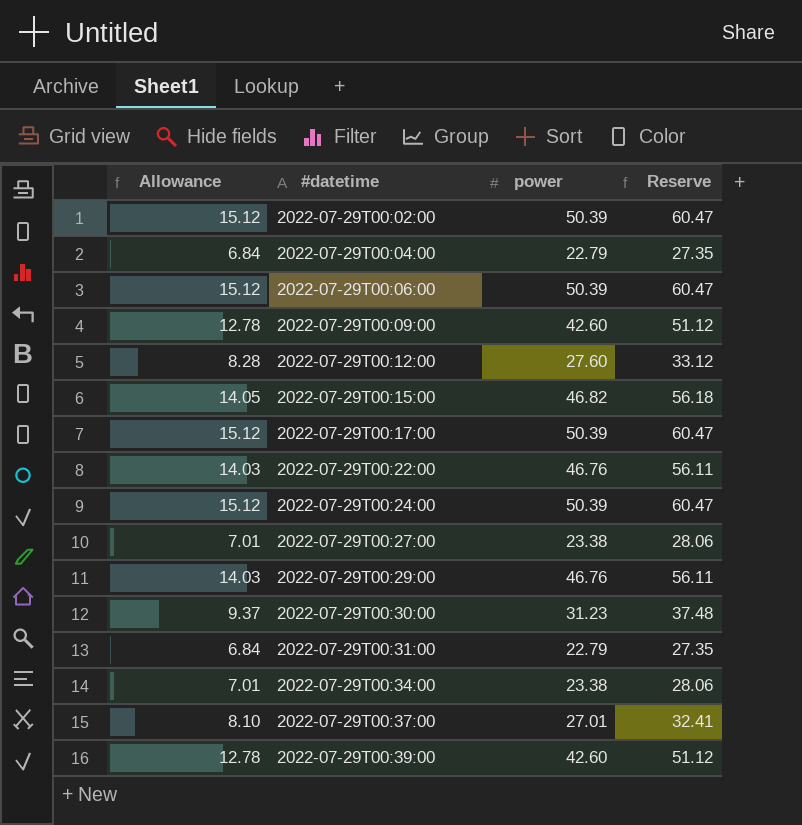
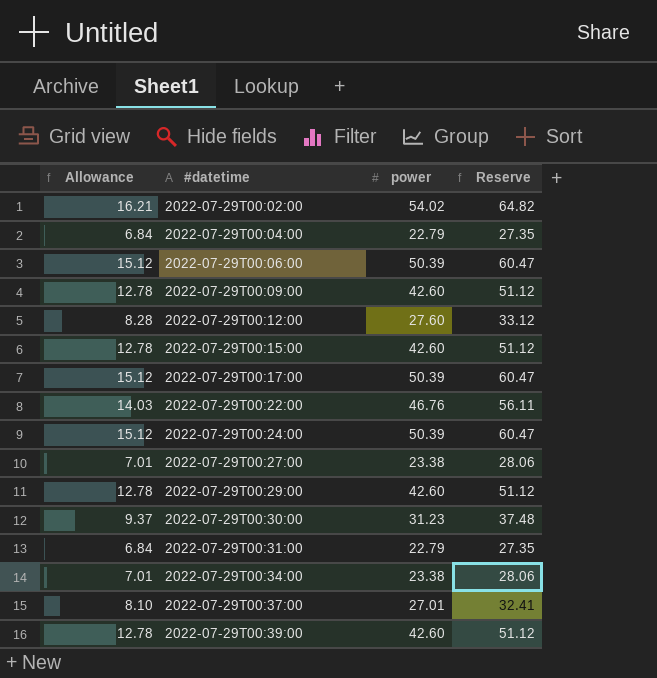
2022-07-29T00:02:00 | Allowance: 15.12 -> 16.21
2022-07-29T00:02:00 | power: 50.39 -> 54.02
2022-07-29T00:02:00 | Reserve: 60.47 -> 64.82
2022-07-29T00:15:00 | Allowance: 14.05 -> 12.78
2022-07-29T00:15:00 | power: 46.82 -> 42.60
2022-07-29T00:15:00 | Reserve: 56.18 -> 51.12
2022-07-29T00:29:00 | Allowance: 14.03 -> 12.78
2022-07-29T00:29:00 | power: 46.76 -> 42.60
2022-07-29T00:29:00 | Reserve: 56.11 -> 51.12

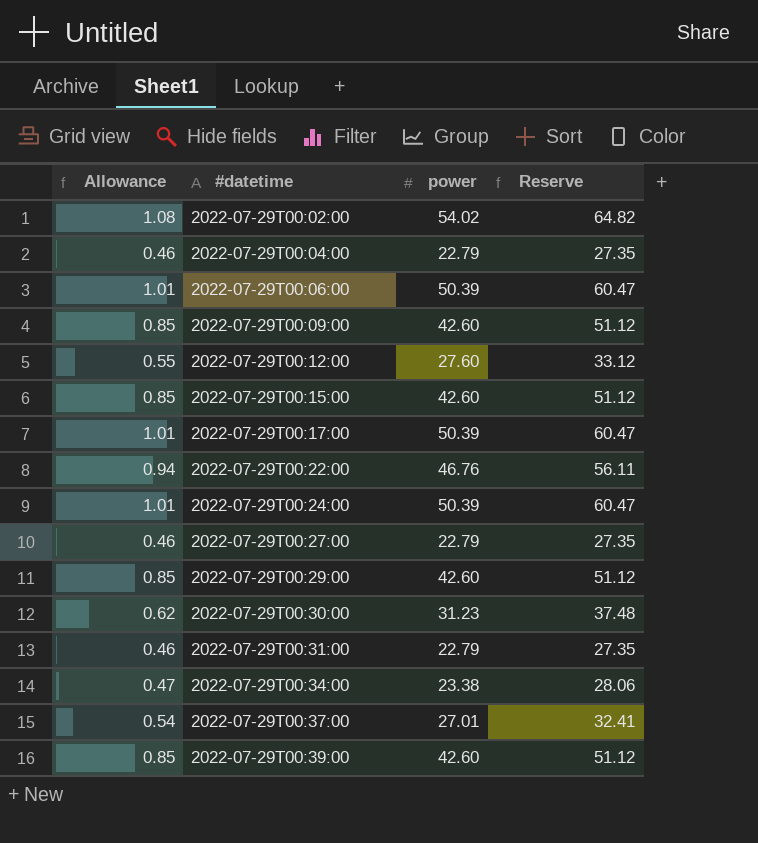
column Allowance | formula: [power] * 0.3 -> [power] * 0.02
2022-07-29T00:27:00 | power: 23.38 -> 22.79
2022-07-29T00:27:00 | Reserve: 28.06 -> 27.35

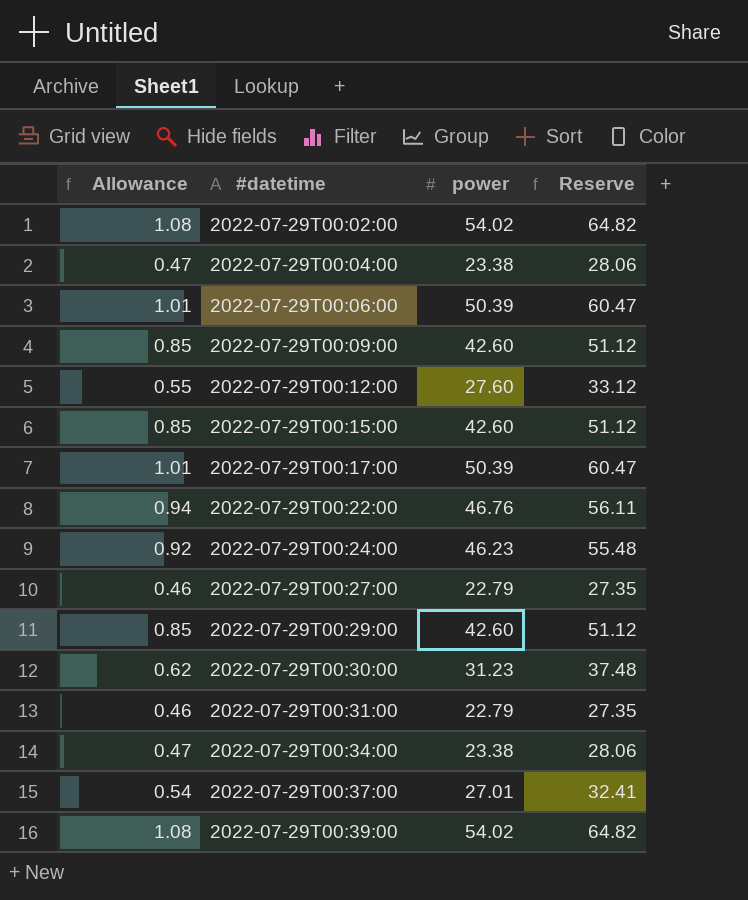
2022-07-29T00:04:00 | Allowance: 0.46 -> 0.47
2022-07-29T00:04:00 | power: 22.79 -> 23.38
2022-07-29T00:04:00 | Reserve: 27.35 -> 28.06
2022-07-29T00:24:00 | Allowance: 1.01 -> 0.92
2022-07-29T00:24:00 | power: 50.39 -> 46.23
2022-07-29T00:24:00 | Reserve: 60.47 -> 55.48
2022-07-29T00:39:00 | Allowance: 0.85 -> 1.08
2022-07-29T00:39:00 | power: 42.60 -> 54.02
2022-07-29T00:39:00 | Reserve: 51.12 -> 64.82

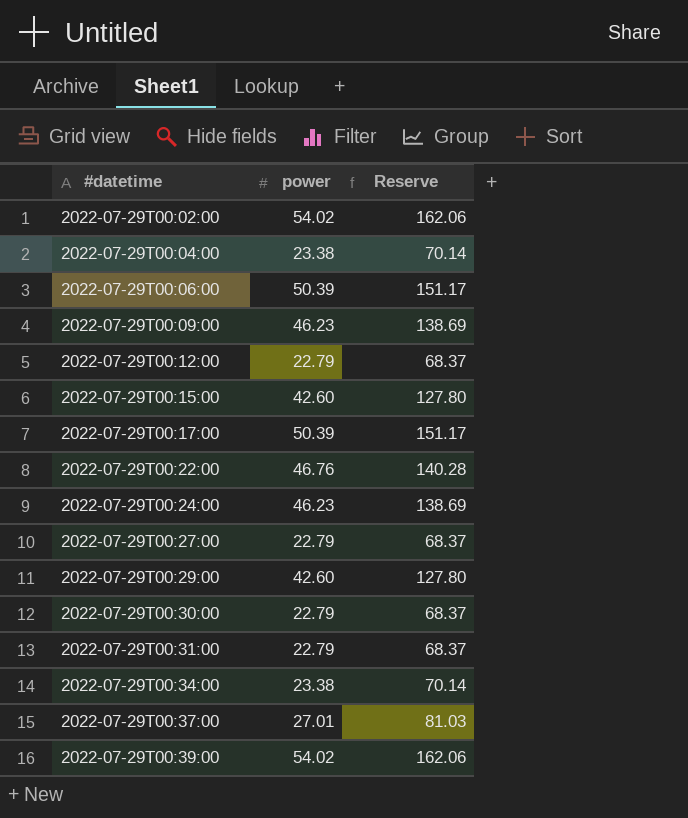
column Allowance | formula: [power] * 0.02 -> none
column Reserve | formula: [power] * 1.2 -> [power] * 3
2022-07-29T00:09:00 | power: 42.60 -> 46.23
2022-07-29T00:12:00 | power: 27.60 -> 22.79
2022-07-29T00:30:00 | power: 31.23 -> 22.79

